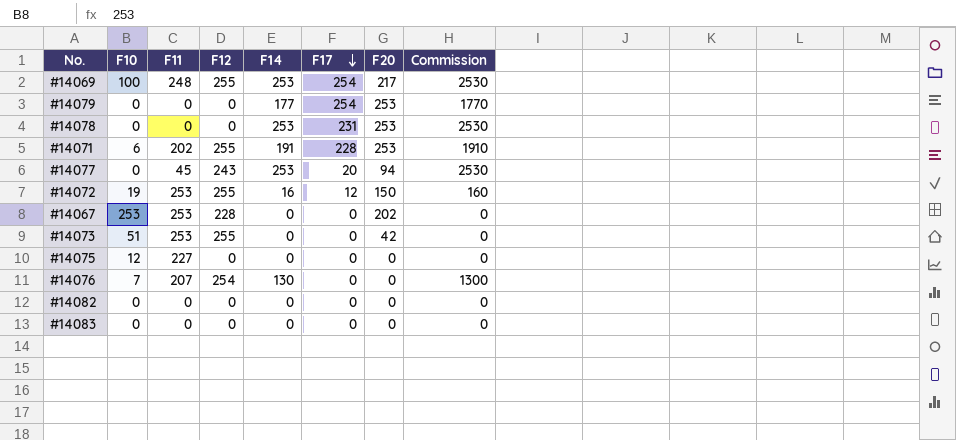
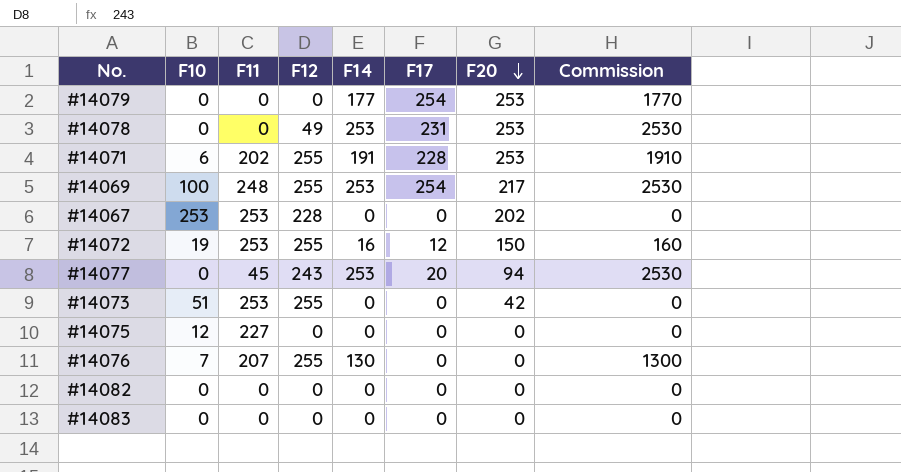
row order: F17 descending -> F20 descending
#14078 | F12: 0 -> 49
#14076 | F12: 254 -> 255

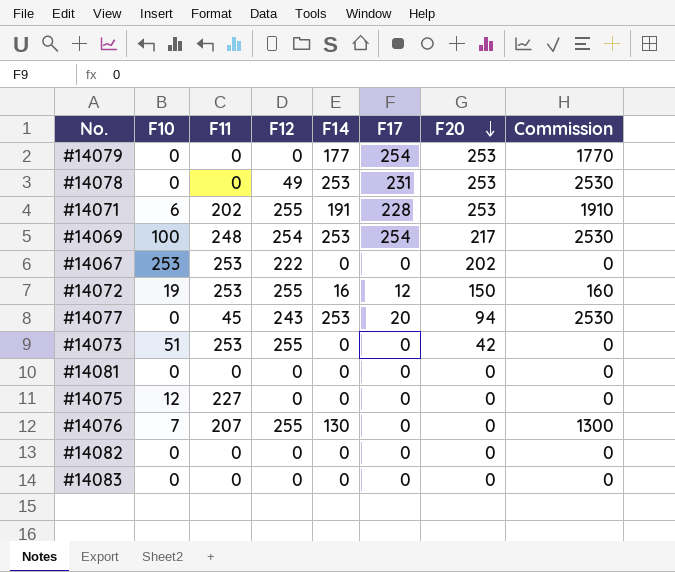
#14069 | F12: 255 -> 254
#14067 | F12: 228 -> 222
row #14081: none -> 0 | 0 | 0 | 0 | 0 | 0 | 0

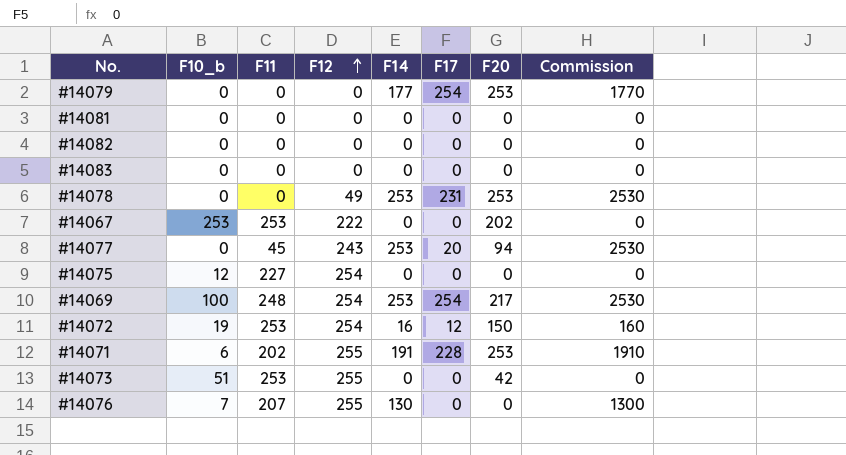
row order: F20 descending -> F12 ascending
column name: F10 -> F10_b
#14075 | F12: 0 -> 254
#14072 | F12: 255 -> 254

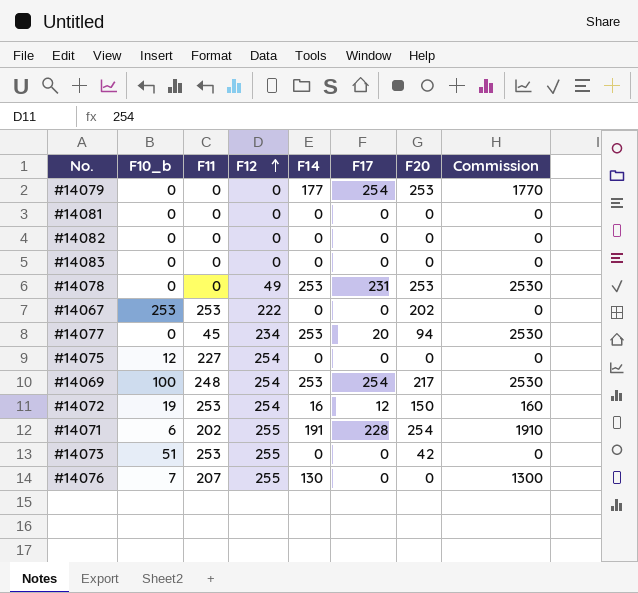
#14077 | F12: 243 -> 234
#14071 | F20: 253 -> 254

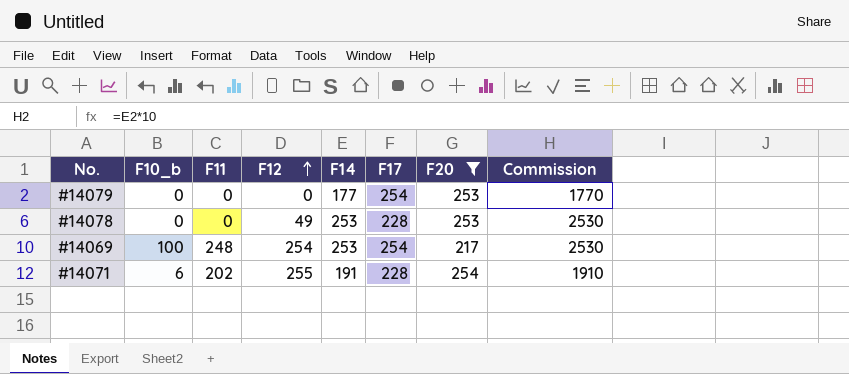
filter: none -> F20 >= 217
#14078 | F17: 231 -> 228

